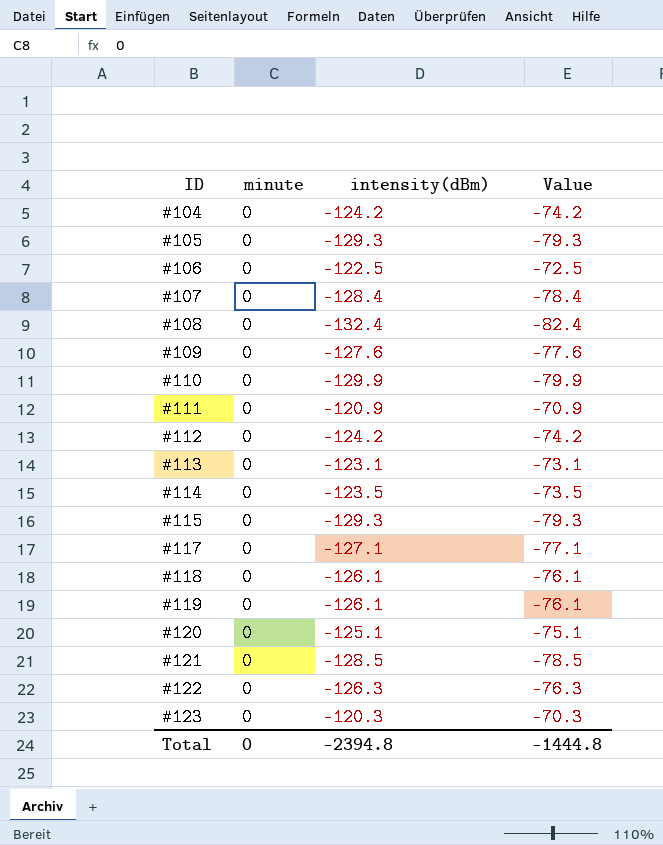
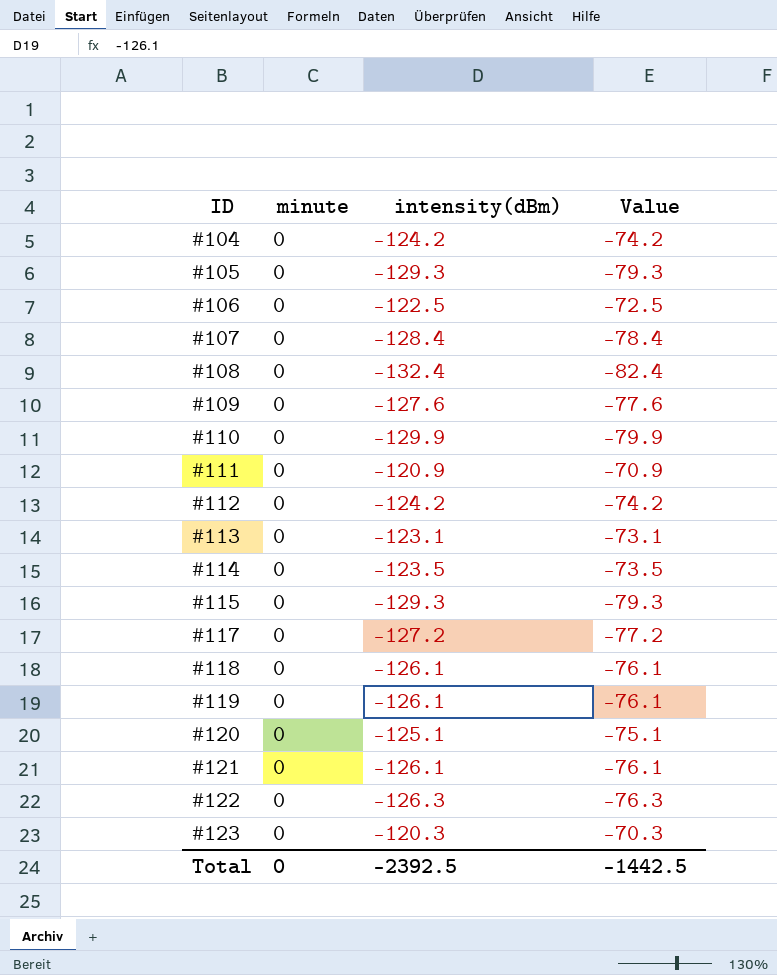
#117 | intensity(dBm): -127.1 -> -127.2
#117 | Value: -77.1 -> -77.2
#121 | intensity(dBm): -128.5 -> -126.1
#121 | Value: -78.5 -> -76.1
Total | intensity(dBm): -2394.8 -> -2392.5
Total | Value: -1444.8 -> -1442.5

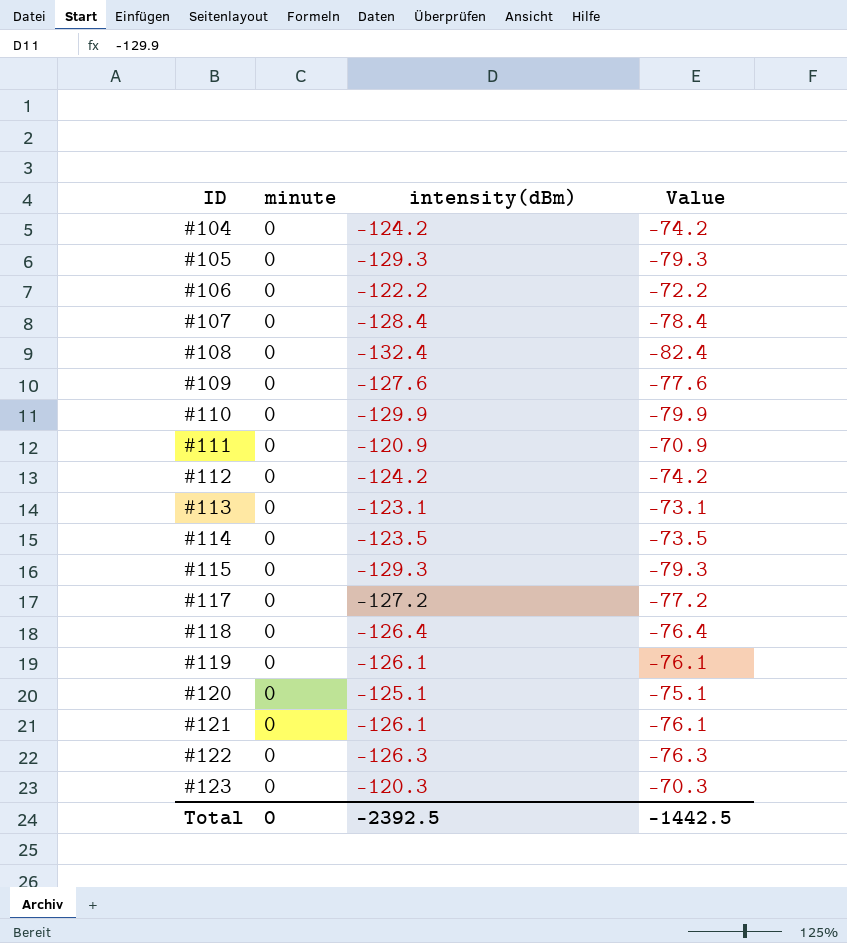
#106 | intensity(dBm): -122.5 -> -122.2
#106 | Value: -72.5 -> -72.2
#118 | intensity(dBm): -126.1 -> -126.4
#118 | Value: -76.1 -> -76.4

